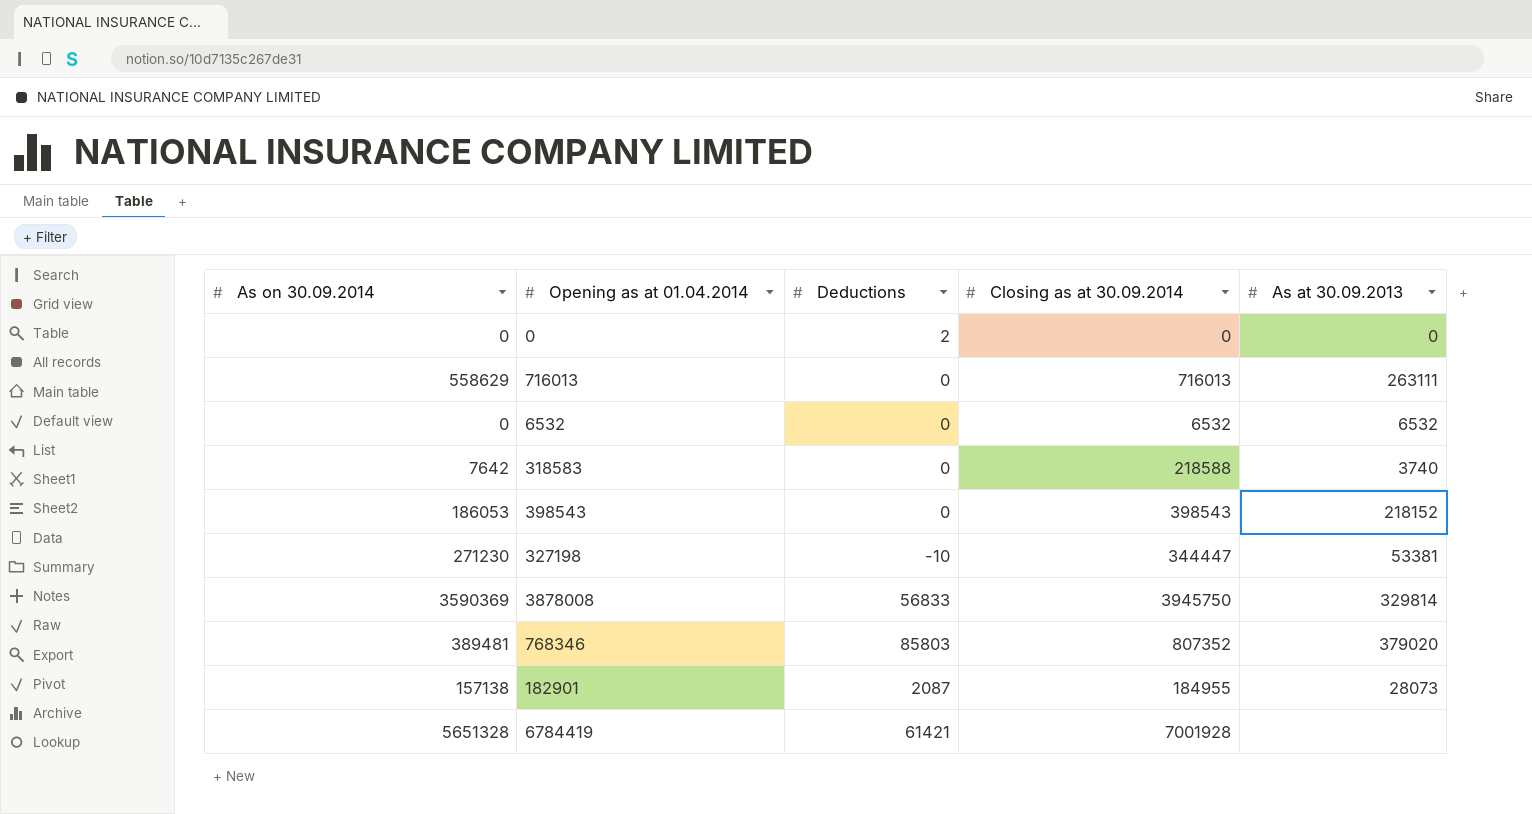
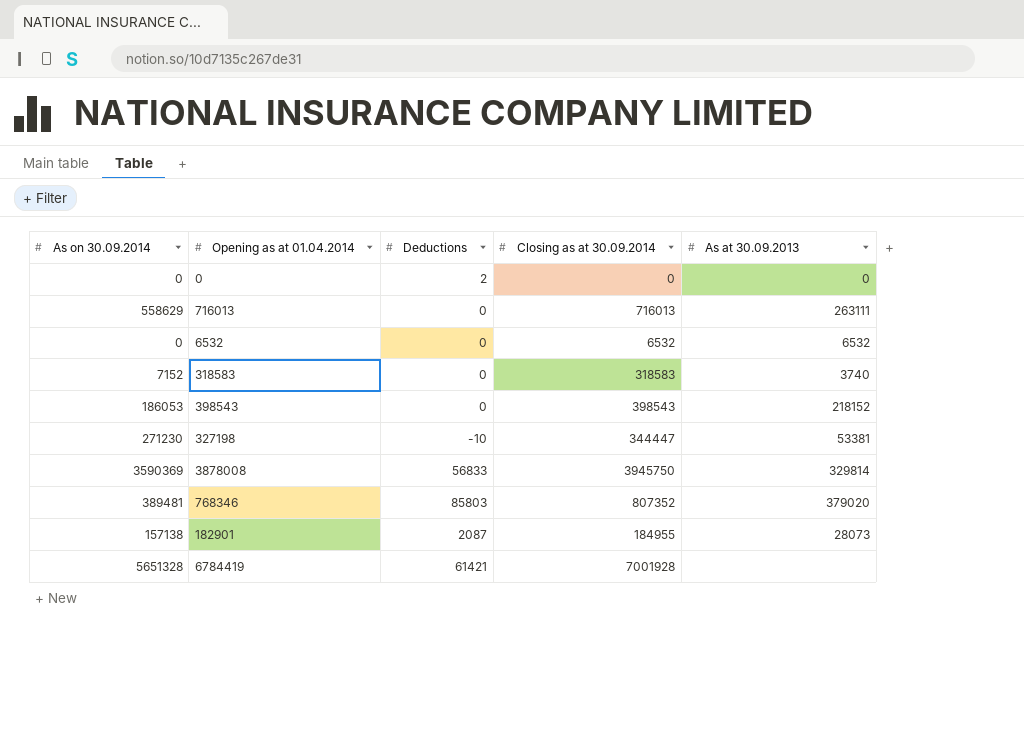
318583 | As on 30.09.2014: 7642 -> 7152
318583 | Closing as at 30.09.2014: 218588 -> 318583

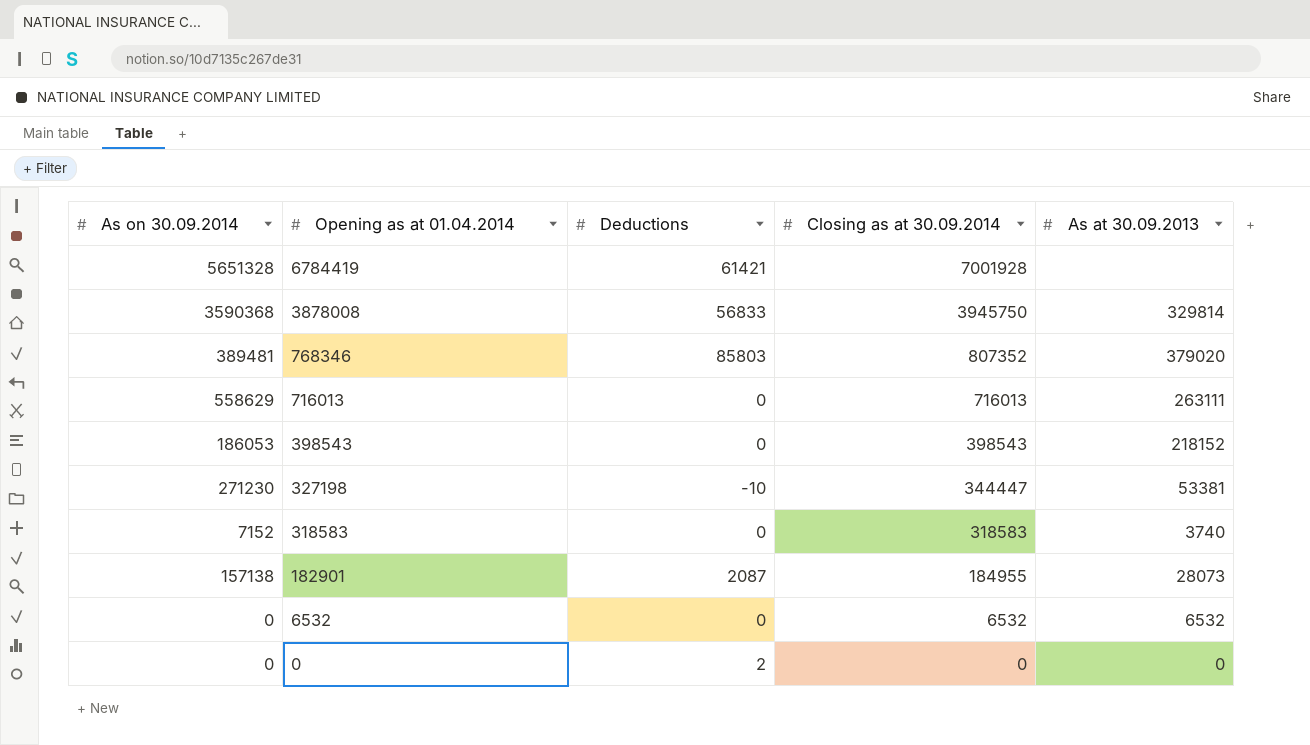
row order: none -> Opening as at 01.04.2014 descending
3878008 | As on 30.09.2014: 3590369 -> 3590368

